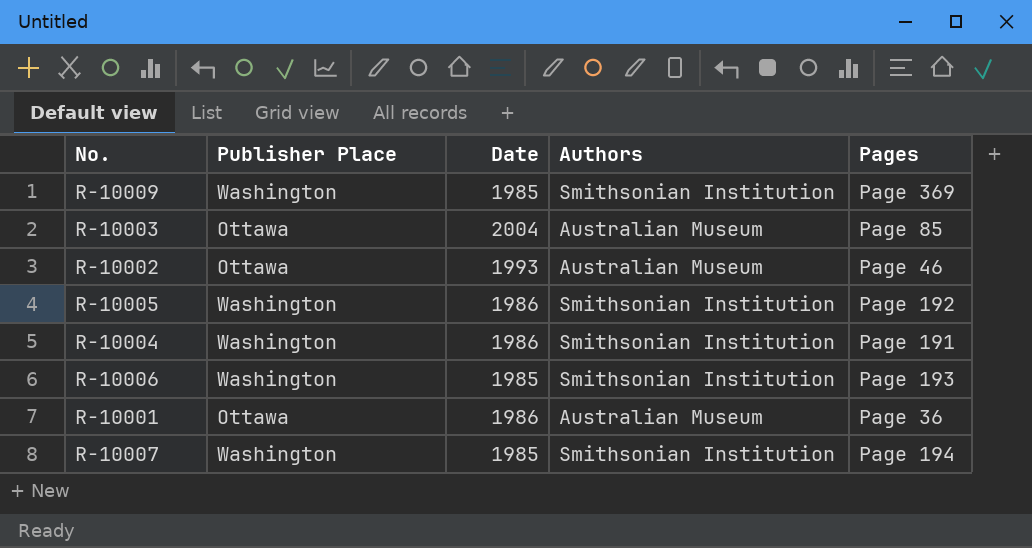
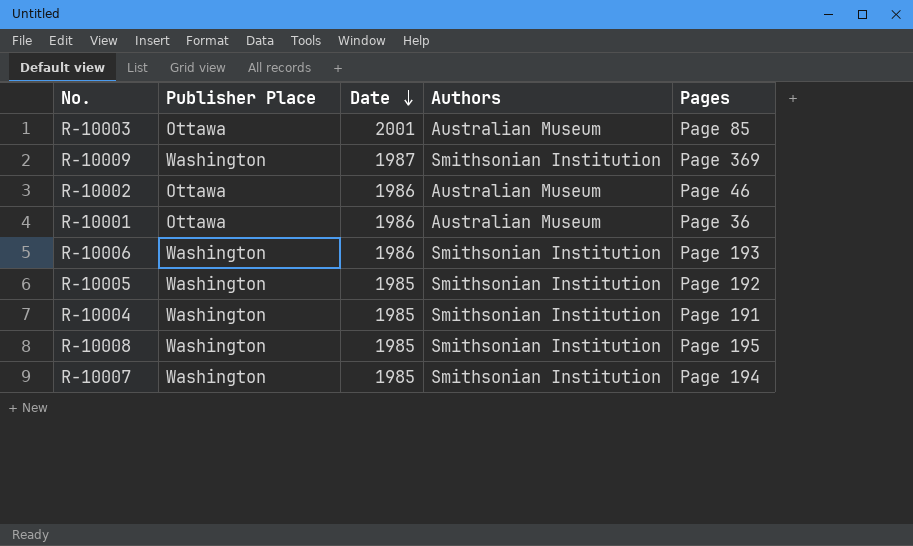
row order: none -> Date descending
R-10003 | Date: 2004 -> 2001
R-10009 | Date: 1985 -> 1987
R-10002 | Date: 1993 -> 1986
R-10006 | Date: 1985 -> 1986
R-10005 | Date: 1986 -> 1985
R-10004 | Date: 1986 -> 1985
row R-10008: none -> Washington | 1985 | Smithsonian Institution | Page 195

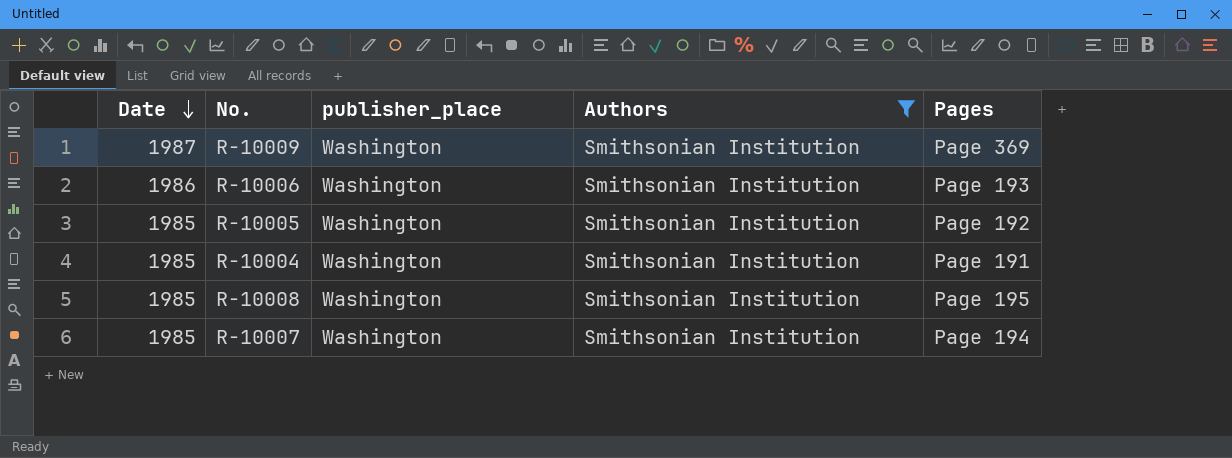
filter: none -> Authors = Smithsonian Institution
column Date | position: 3 -> 1
column name: Publisher Place -> publisher_place

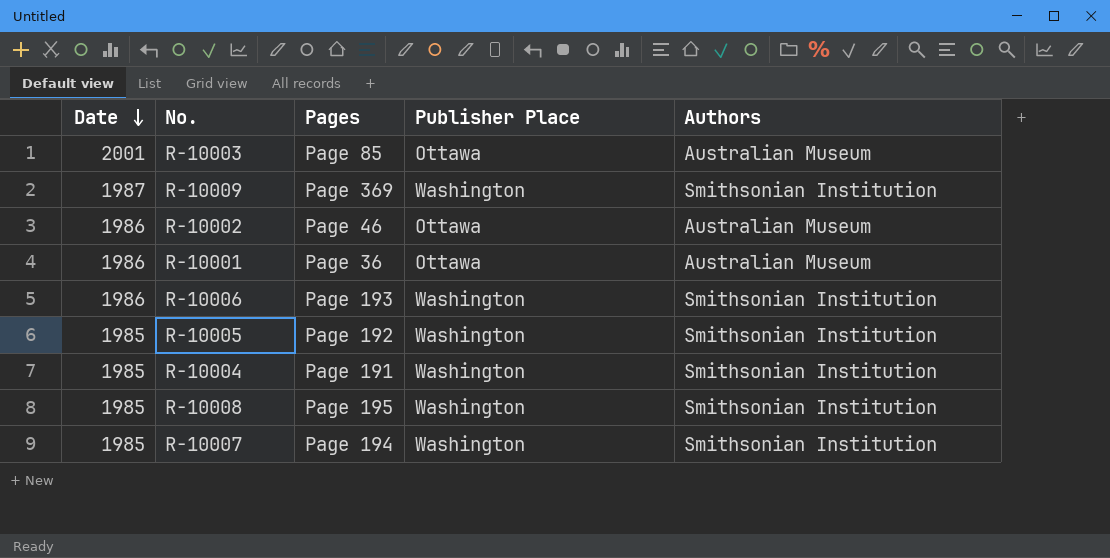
filter: Authors = Smithsonian Institution -> none
column Pages | position: 5 -> 3
column name: publisher_place -> Publisher Place

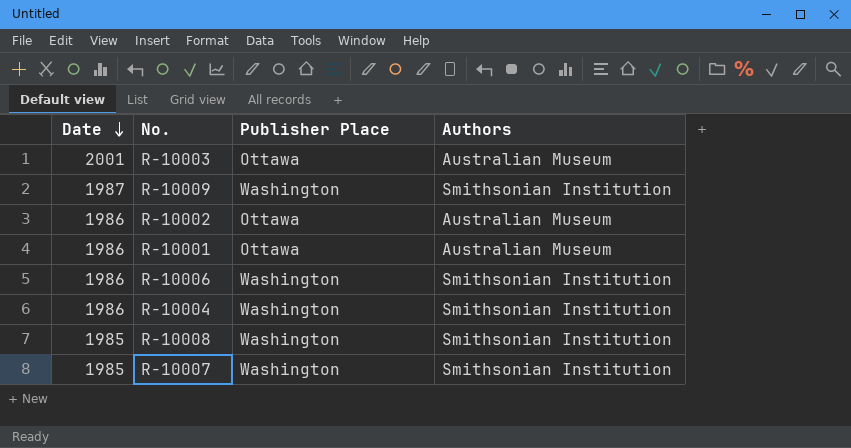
column Pages | position: 3 -> none
row R-10005: 1985 | Page 192 | Washington | Smithsonian Institution -> none
R-10004 | Date: 1985 -> 1986

